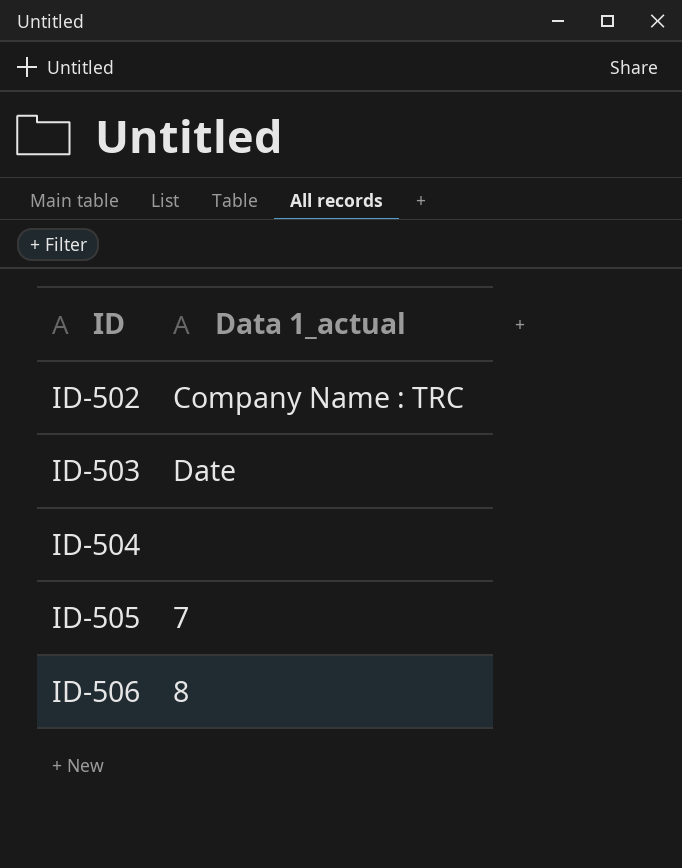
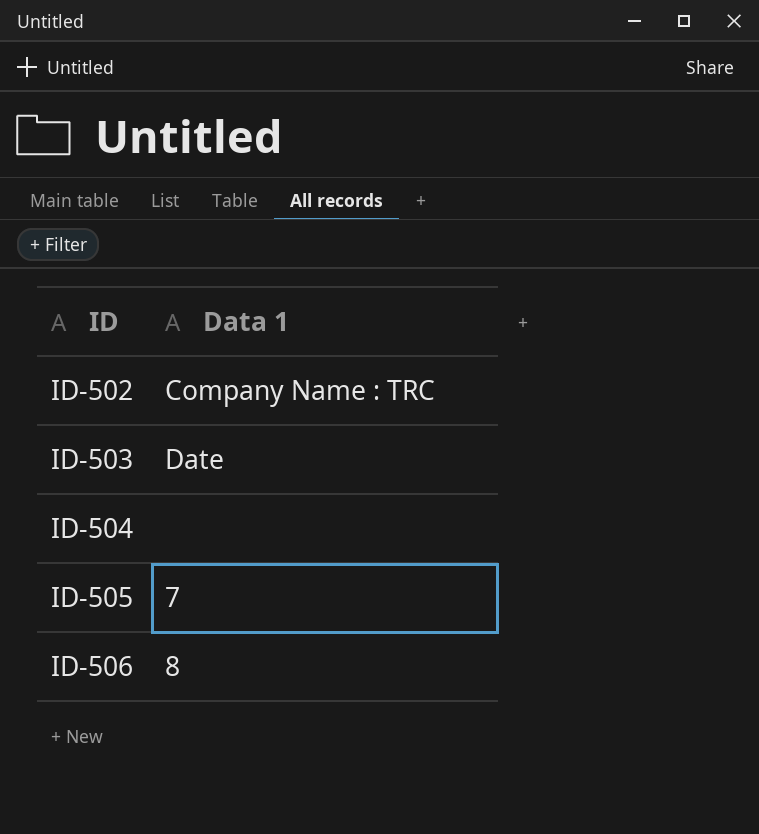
column name: Data 1_actual -> Data 1

